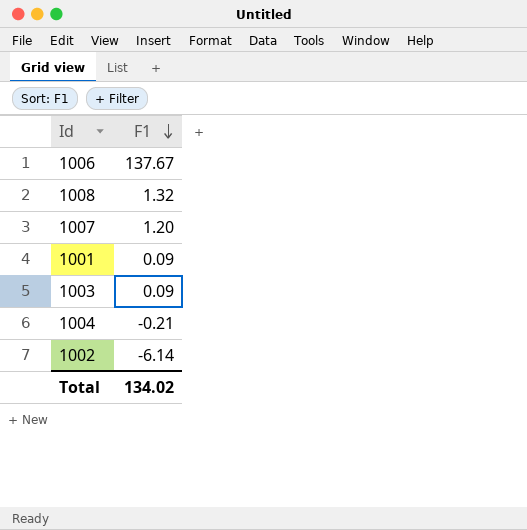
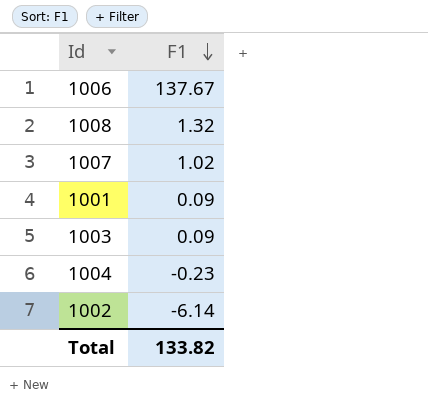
1007 | F1: 1.20 -> 1.02
1004 | F1: -0.21 -> -0.23
Total | F1: 134.02 -> 133.82

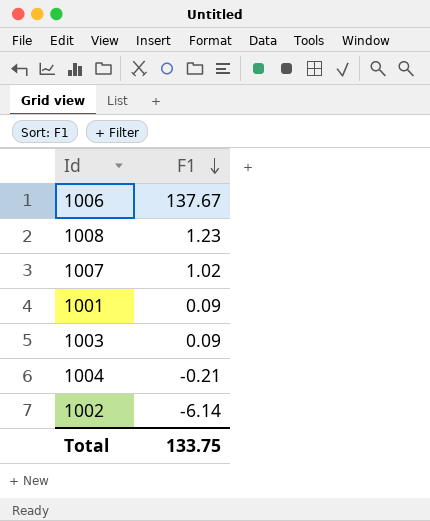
1008 | F1: 1.32 -> 1.23
1004 | F1: -0.23 -> -0.21
Total | F1: 133.82 -> 133.75

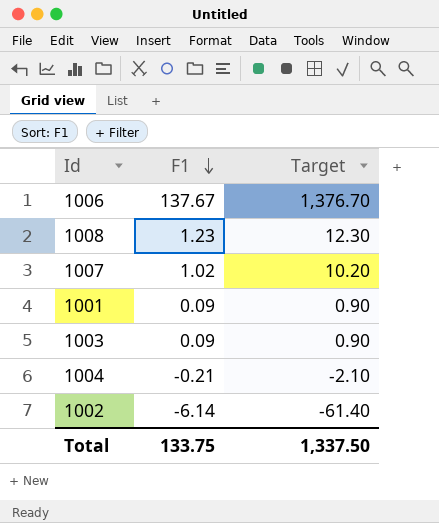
column Target | formula: none -> [F1] * 10

